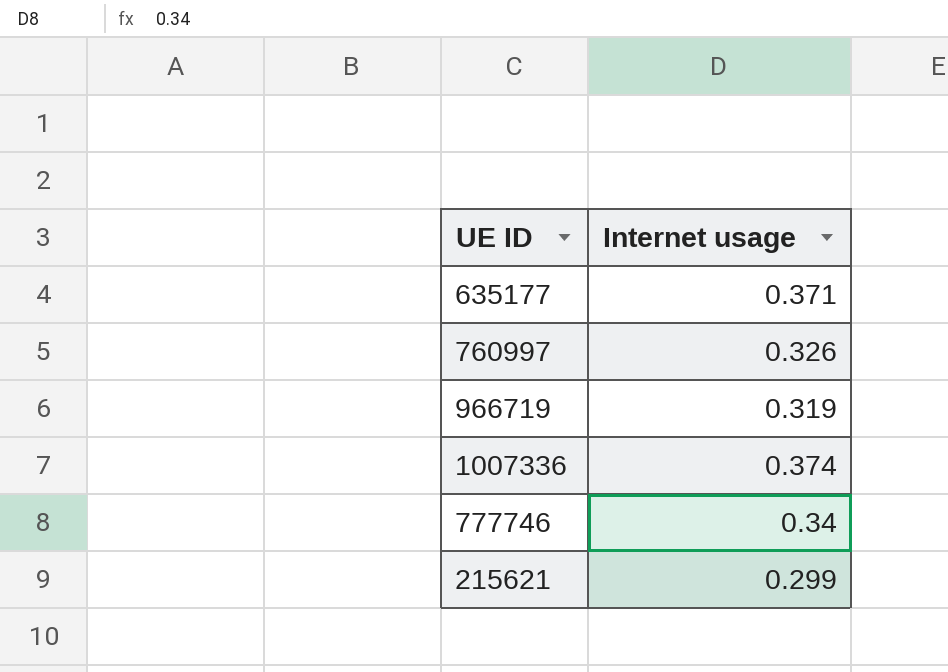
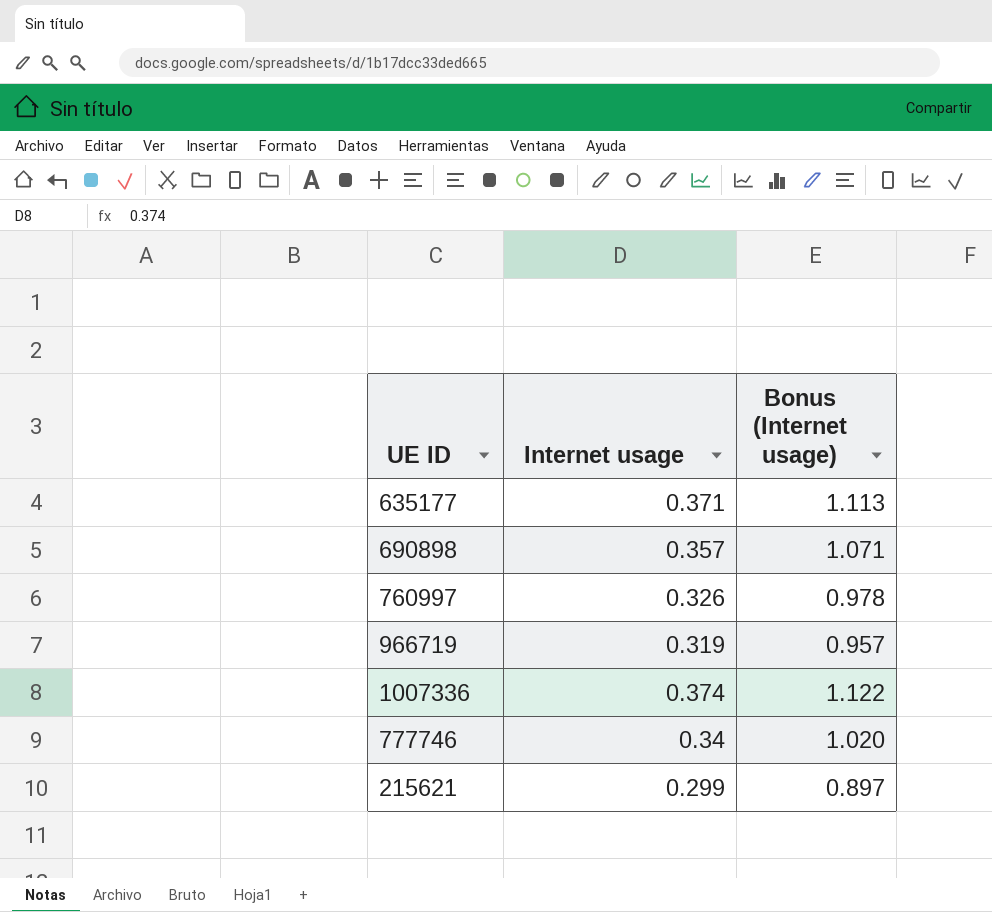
column Bonus (Internet usage) | formula: none -> [Internet usage] * 3
row 690898: none -> 0.357 | 1.071

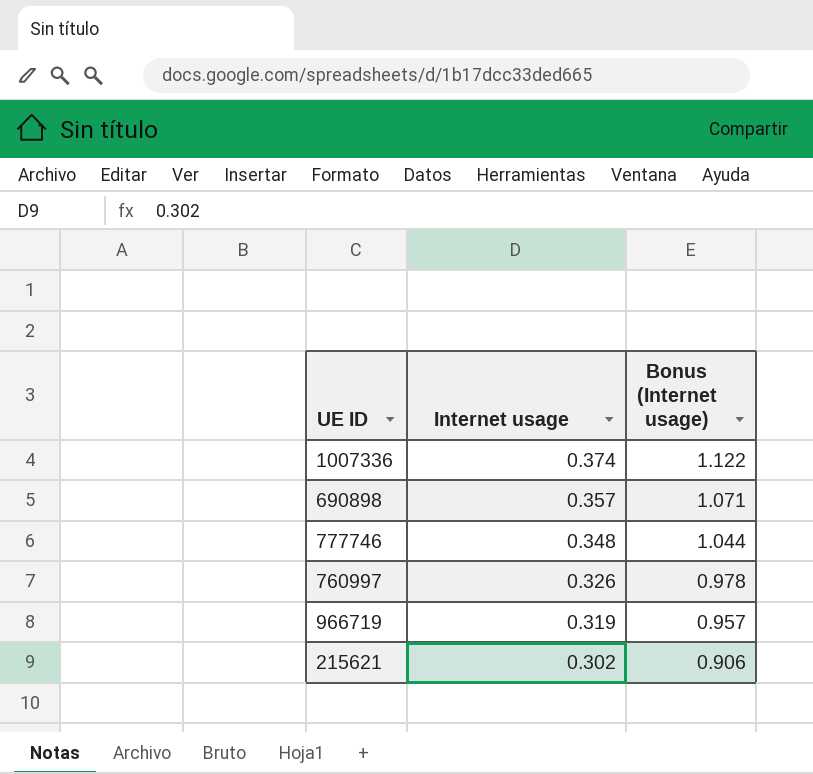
row order: none -> Internet usage descending
row 635177: 0.371 | 1.113 -> none
777746 | Internet usage: 0.34 -> 0.348
777746 | Bonus (Internet usage): 1.020 -> 1.044
215621 | Internet usage: 0.299 -> 0.302
215621 | Bonus (Internet usage): 0.897 -> 0.906

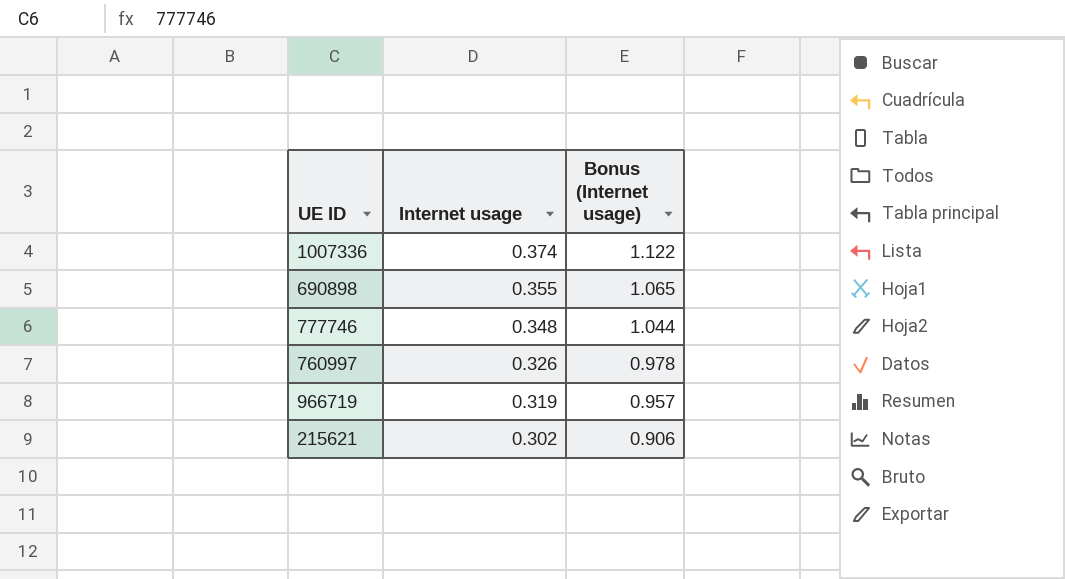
690898 | Internet usage: 0.357 -> 0.355
690898 | Bonus (Internet usage): 1.071 -> 1.065

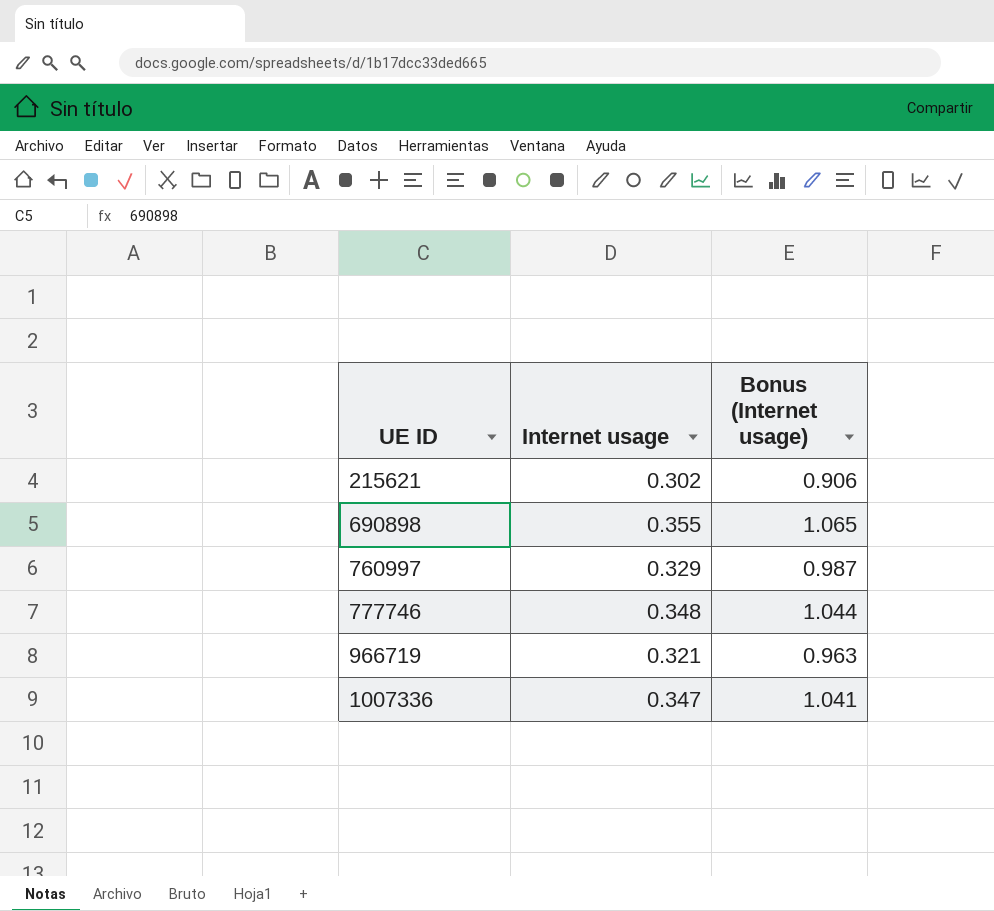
row order: Internet usage descending -> UE ID ascending
760997 | Internet usage: 0.326 -> 0.329
760997 | Bonus (Internet usage): 0.978 -> 0.987
966719 | Internet usage: 0.319 -> 0.321
966719 | Bonus (Internet usage): 0.957 -> 0.963
1007336 | Internet usage: 0.374 -> 0.347
1007336 | Bonus (Internet usage): 1.122 -> 1.041

